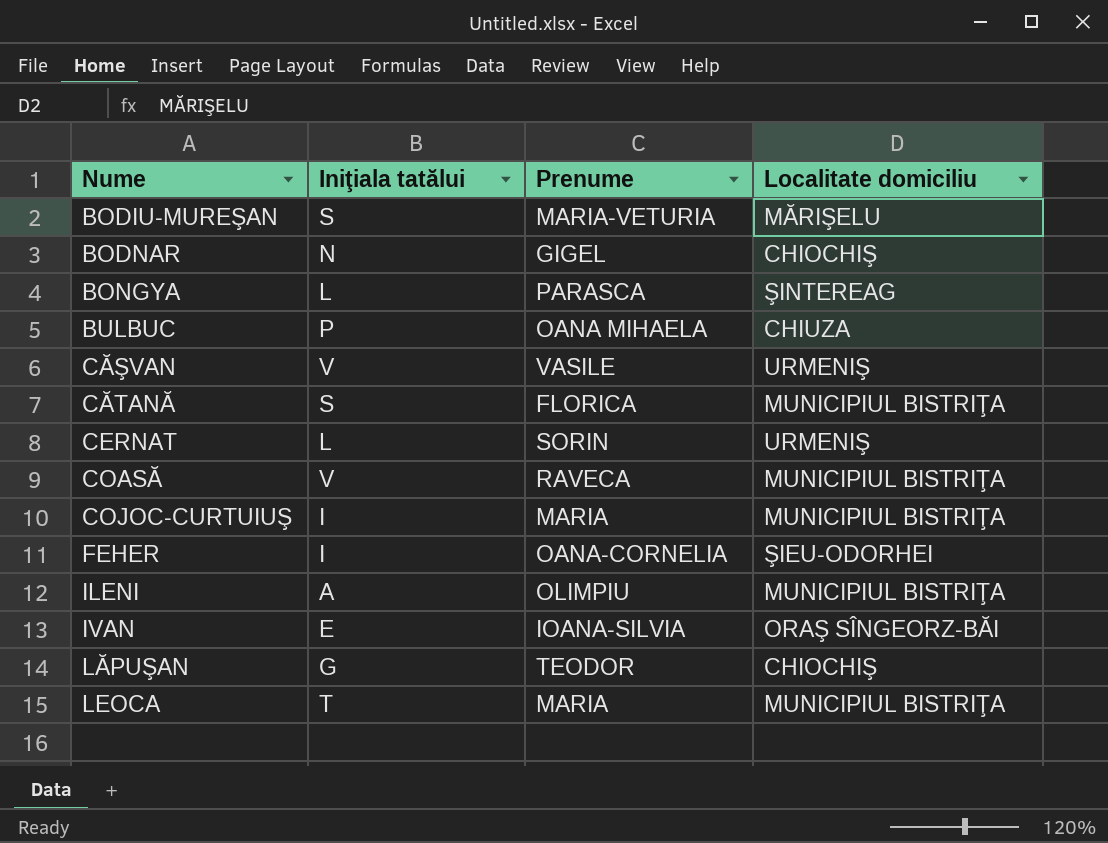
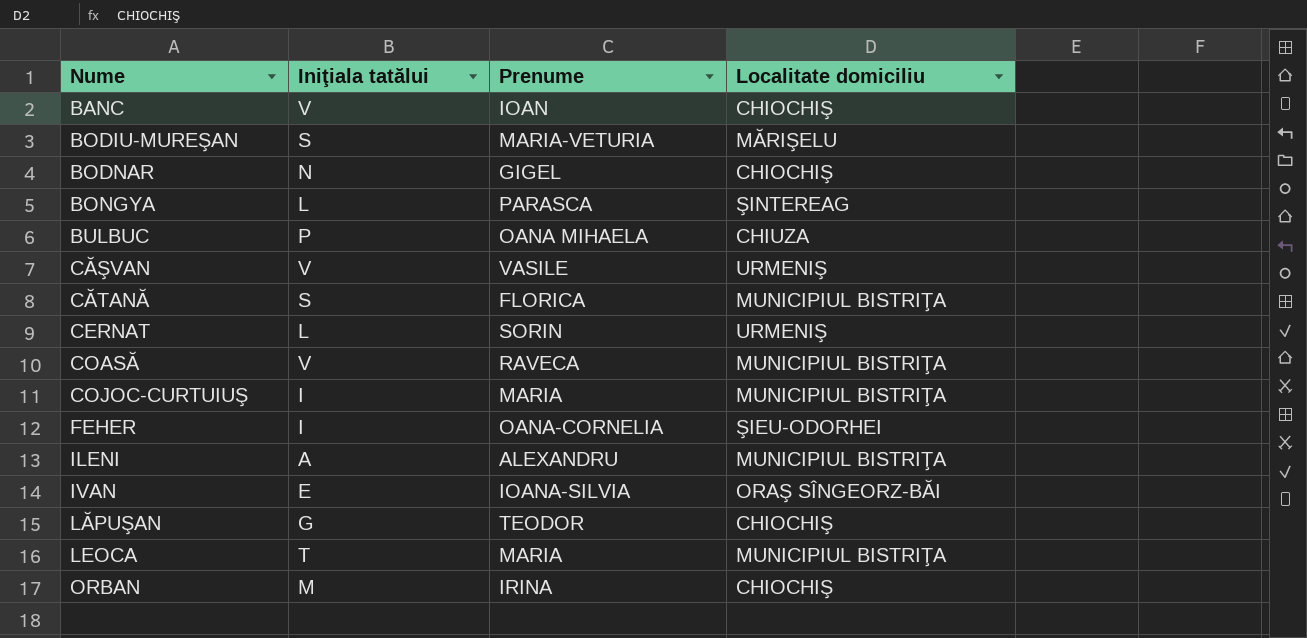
row BANC: none -> V | IOAN | CHIOCHIŞ
ILENI | Prenume: OLIMPIU -> ALEXANDRU
row ORBAN: none -> M | IRINA | CHIOCHIŞ

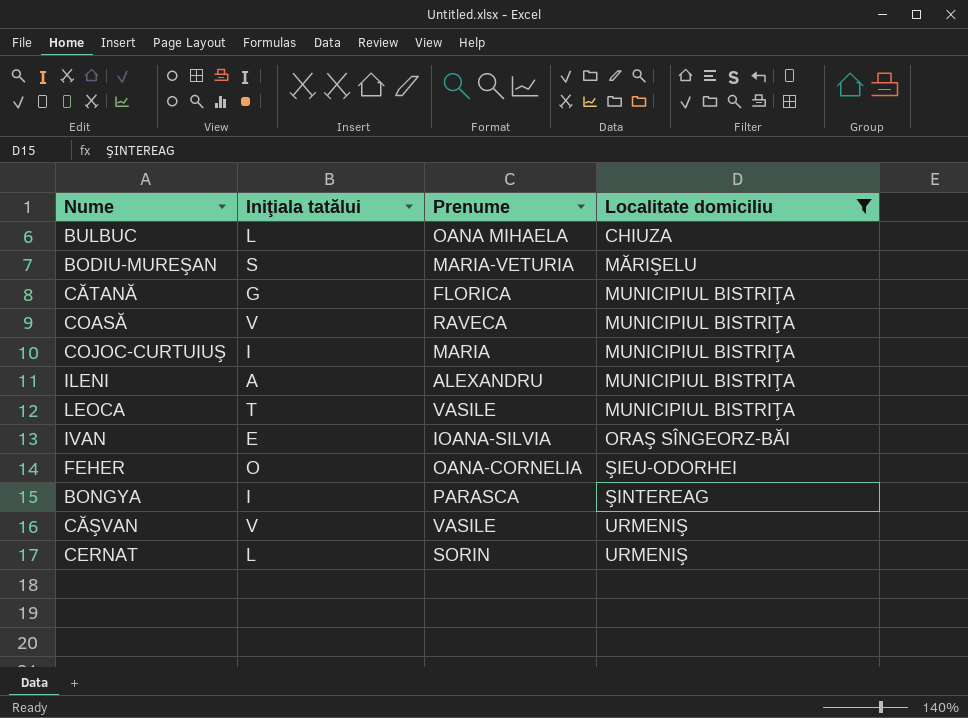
filter: none -> Localitate domiciliu != CHIOCHIŞ
row order: Nume ascending -> Localitate domiciliu ascending
BULBUC | Iniţiala tatălui: P -> L
CĂTANĂ | Iniţiala tatălui: S -> G
LEOCA | Prenume: MARIA -> VASILE
FEHER | Iniţiala tatălui: I -> O
BONGYA | Iniţiala tatălui: L -> I

